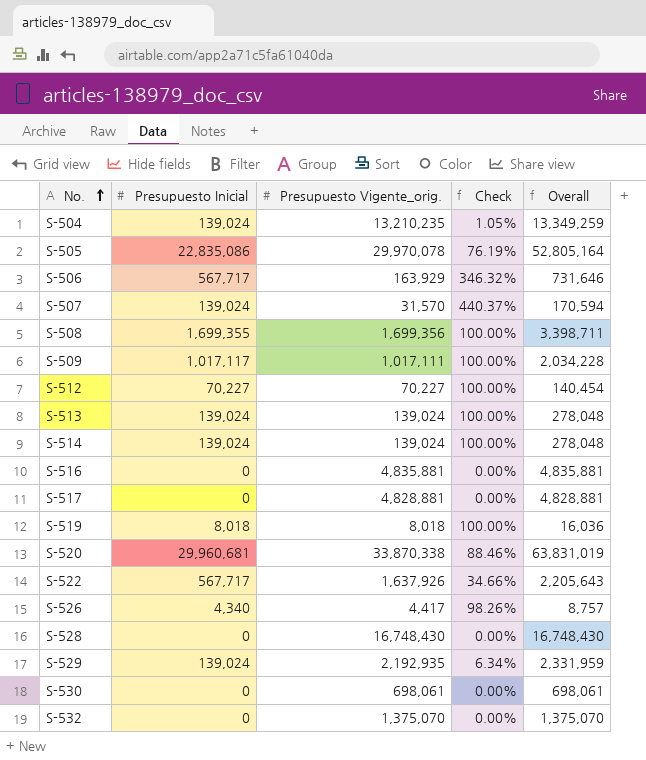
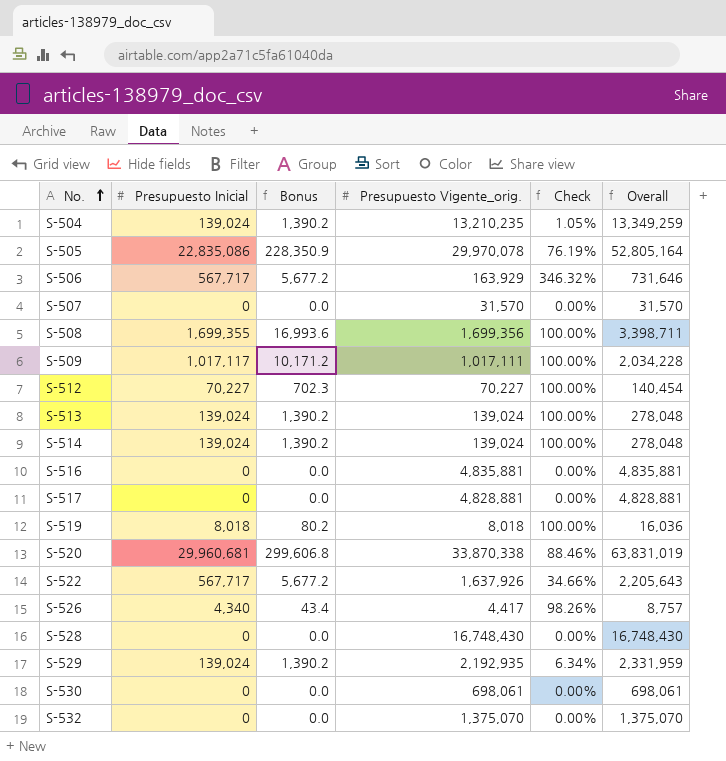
column Bonus | formula: none -> [Presupuesto Inicial] * 0.01
S-507 | Presupuesto Inicial: 139,024 -> 0
S-507 | Check: 440.37% -> 0.00%
S-507 | Overall: 170,594 -> 31,570

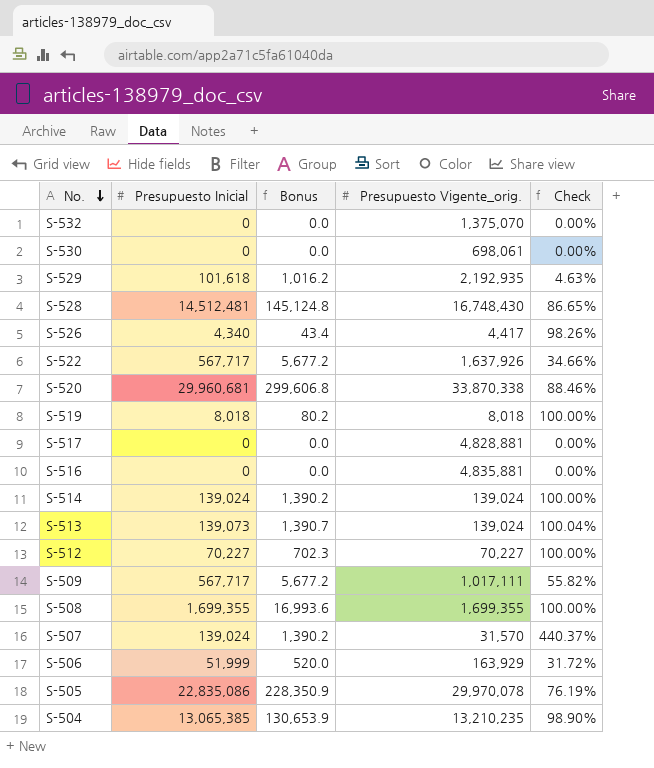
row order: No. ascending -> No. descending
column Overall | formula: [Presupuesto Inicial] + [Presupuesto Vigente_orig.] -> none
S-529 | Presupuesto Inicial: 139,024 -> 101,618
S-529 | Bonus: 1,390.2 -> 1,016.2
S-529 | Check: 6.34% -> 4.63%
S-528 | Presupuesto Inicial: 0 -> 14,512,481
S-528 | Bonus: 0.0 -> 145,124.8
S-528 | Check: 0.00% -> 86.65%
S-513 | Presupuesto Inicial: 139,024 -> 139,073
S-513 | Bonus: 1,390.2 -> 1,390.7
S-513 | Check: 100.00% -> 100.04%
S-509 | Presupuesto Inicial: 1,017,117 -> 567,717
S-509 | Bonus: 10,171.2 -> 5,677.2
S-509 | Check: 100.00% -> 55.82%
S-508 | Presupuesto Vigente_orig.: 1,699,356 -> 1,699,355
S-507 | Presupuesto Inicial: 0 -> 139,024
S-507 | Bonus: 0.0 -> 1,390.2
S-507 | Check: 0.00% -> 440.37%
S-506 | Presupuesto Inicial: 567,717 -> 51,999
S-506 | Bonus: 5,677.2 -> 520.0
S-506 | Check: 346.32% -> 31.72%
S-504 | Presupuesto Inicial: 139,024 -> 13,065,385
S-504 | Bonus: 1,390.2 -> 130,653.9
S-504 | Check: 1.05% -> 98.90%

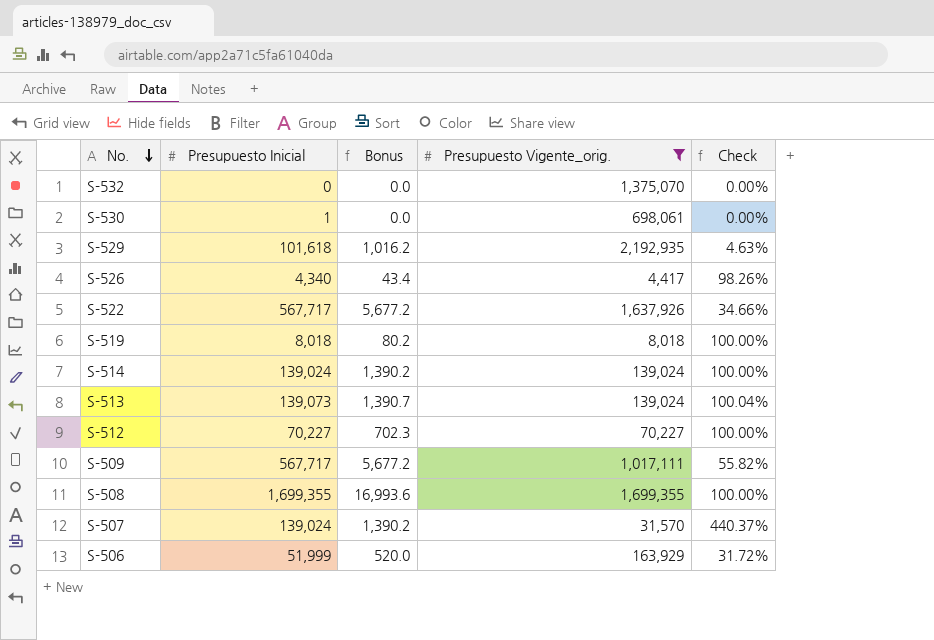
filter: none -> Presupuesto Vigente_orig. <= 2,192,935
S-530 | Presupuesto Inicial: 0 -> 1

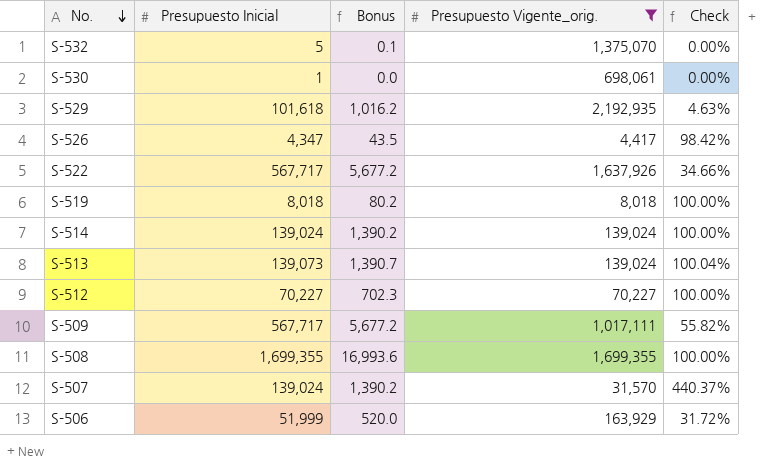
S-532 | Presupuesto Inicial: 0 -> 5
S-532 | Bonus: 0.0 -> 0.1
S-526 | Presupuesto Inicial: 4,340 -> 4,347
S-526 | Bonus: 43.4 -> 43.5
S-526 | Check: 98.26% -> 98.42%

